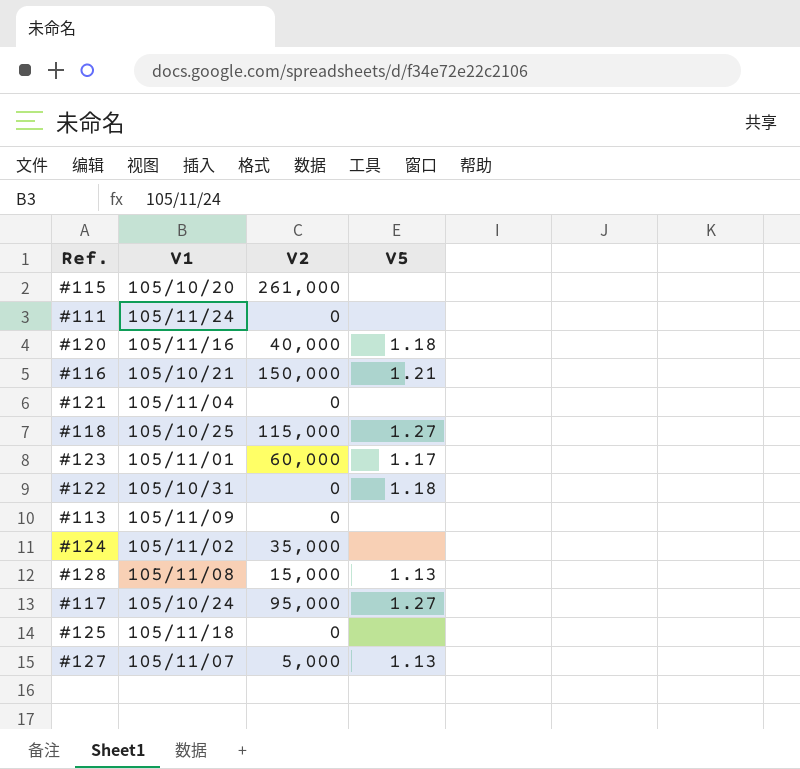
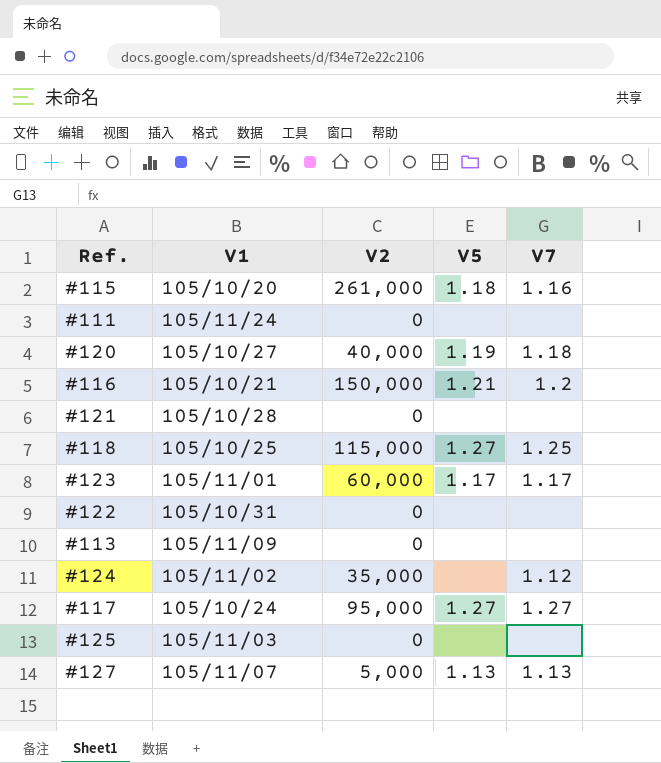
column V7 | position: none -> 5
row #128: 105/11/08 | 15,000 | 1.13 -> none
#115 | V5: none -> 1.18
#120 | V1: 105/11/16 -> 105/10/27
#120 | V5: 1.18 -> 1.19
#121 | V1: 105/11/04 -> 105/10/28
#122 | V5: 1.18 -> none
#125 | V1: 105/11/18 -> 105/11/03

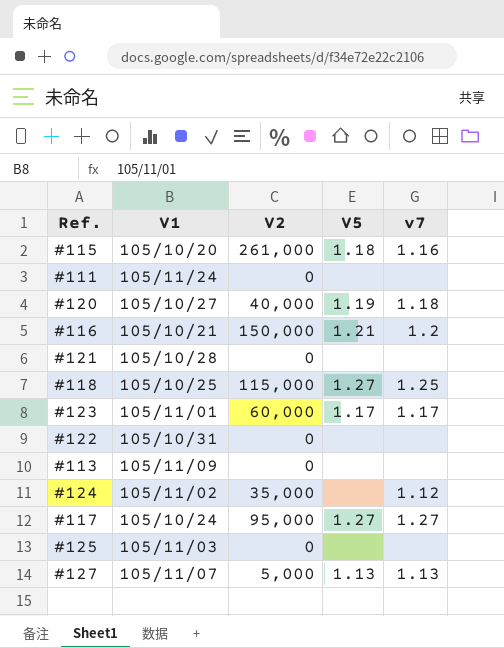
column name: V7 -> v7

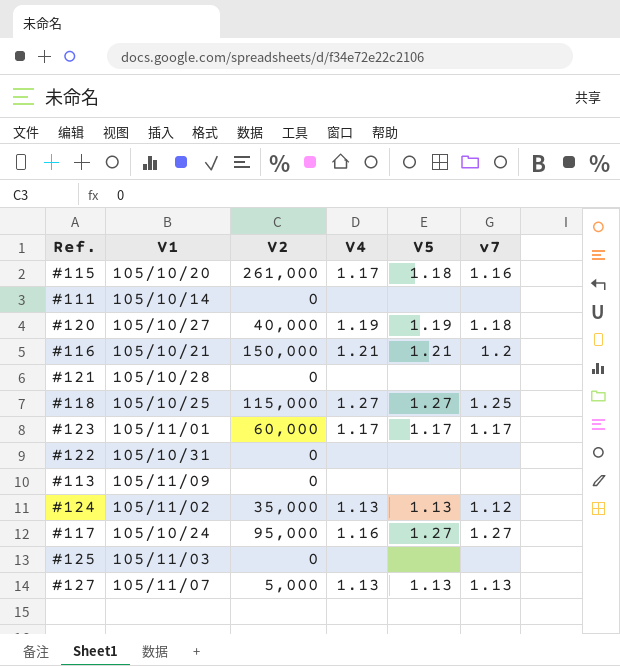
column V4 | position: none -> 4
#111 | V1: 105/11/24 -> 105/10/14
#124 | V5: none -> 1.13

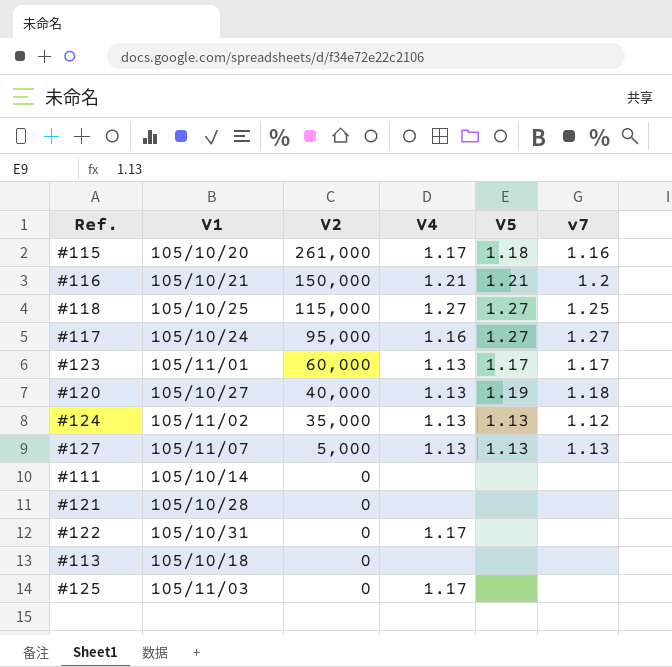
row order: none -> V2 descending
#123 | V4: 1.17 -> 1.13
#120 | V4: 1.19 -> 1.13
#122 | V4: none -> 1.17
#113 | V1: 105/11/09 -> 105/10/18
#125 | V4: none -> 1.17

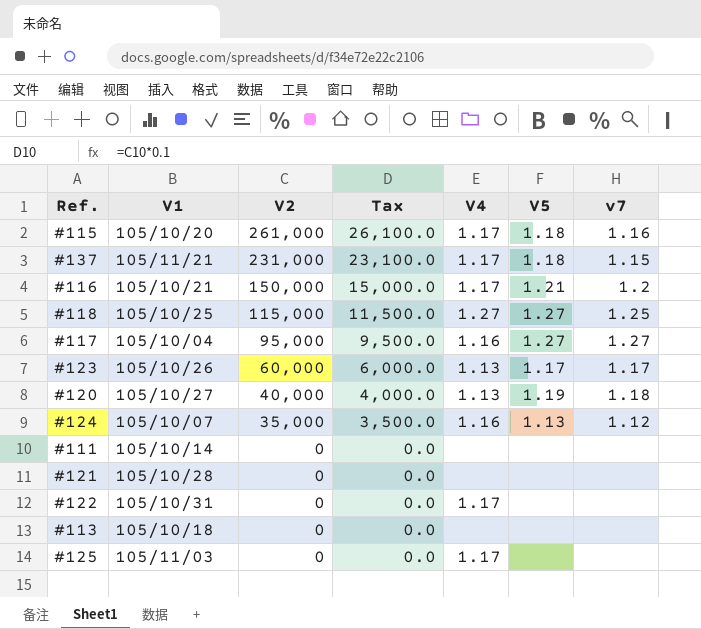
column Tax | formula: none -> [V2] * 0.1
row #127: 105/11/07 | 5,000 | 1.13 | 1.13 | 1.13 -> none
row #137: none -> 105/11/21 | 231,000 | 23,100.0 | 1.17 | 1.18 | 1.15
#116 | V4: 1.21 -> 1.17
#117 | V1: 105/10/24 -> 105/10/04
#123 | V1: 105/11/01 -> 105/10/26
#124 | V1: 105/11/02 -> 105/10/07
#124 | V4: 1.13 -> 1.16

